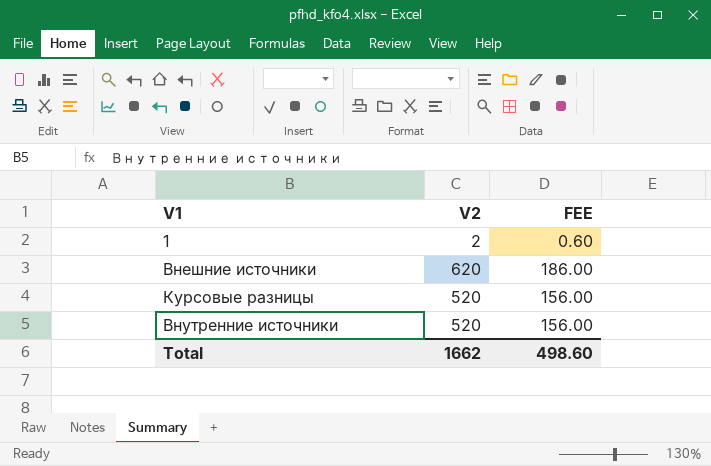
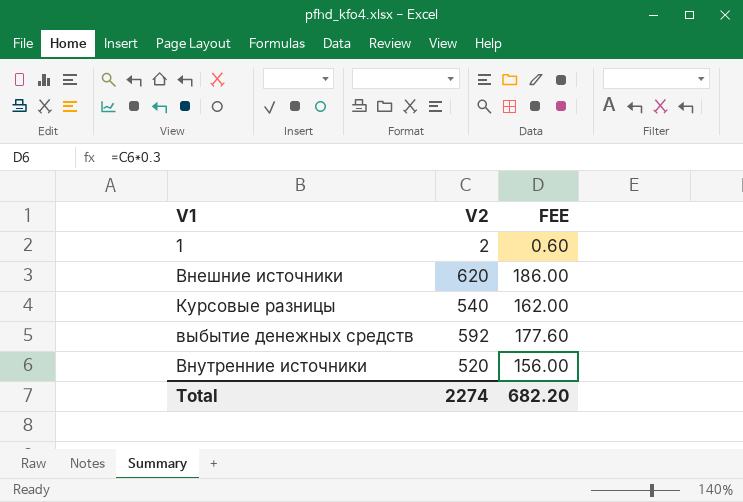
Курсовые разницы | V2: 520 -> 540
Курсовые разницы | FEE: 156.00 -> 162.00
row выбытие денежных средств: none -> 592 | 177.60
Total | V2: 1662 -> 2274
Total | FEE: 498.60 -> 682.20

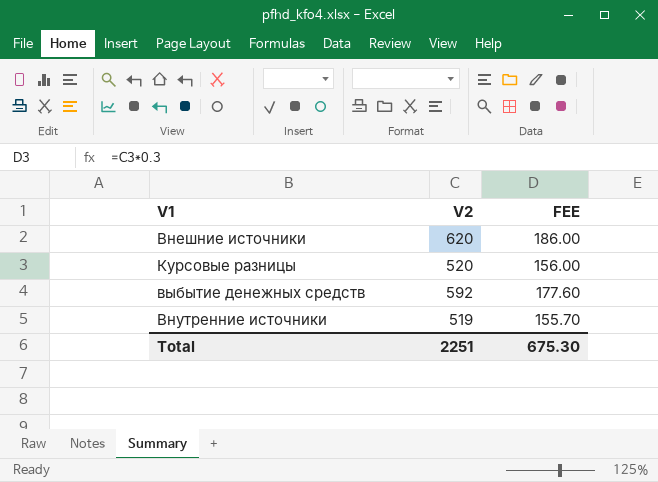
row 1: 2 | 0.60 -> none
Курсовые разницы | V2: 540 -> 520
Курсовые разницы | FEE: 162.00 -> 156.00
Внутренние источники | V2: 520 -> 519
Внутренние источники | FEE: 156.00 -> 155.70
Total | V2: 2274 -> 2251
Total | FEE: 682.20 -> 675.30

